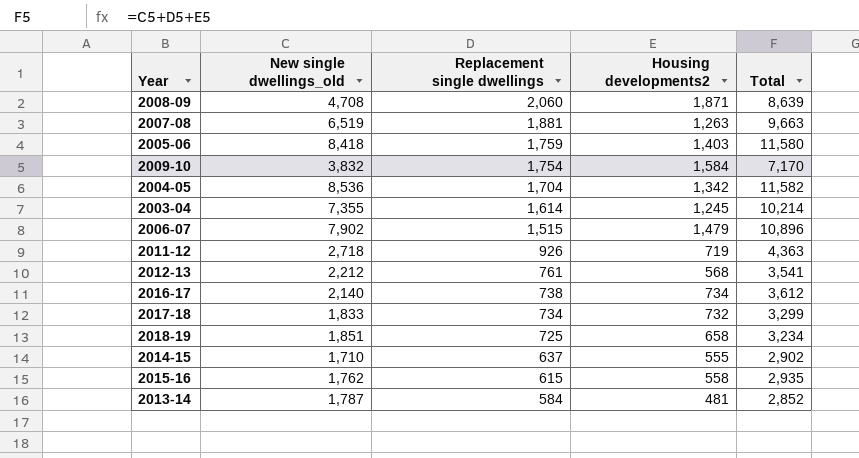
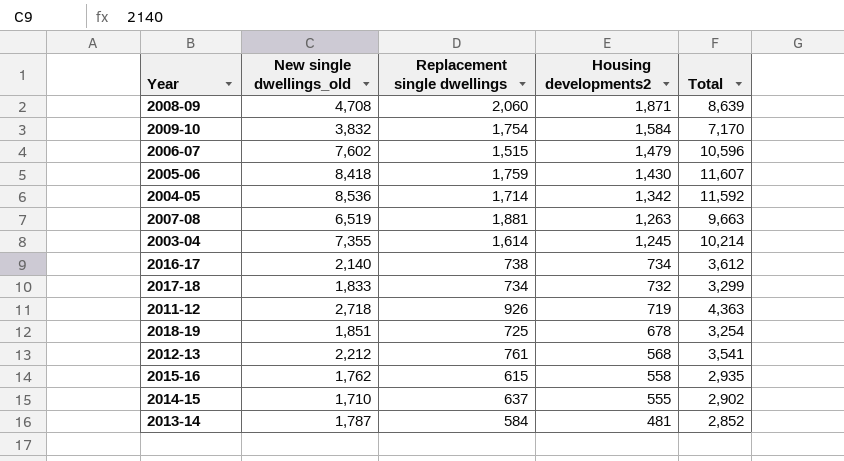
row order: Replacement single dwellings descending -> Housing developments2 descending
2006-07 | New single dwellings_old: 7,902 -> 7,602
2006-07 | Total: 10,896 -> 10,596
2005-06 | Housing developments2: 1,403 -> 1,430
2005-06 | Total: 11,580 -> 11,607
2004-05 | Replacement single dwellings: 1,704 -> 1,714
2004-05 | Total: 11,582 -> 11,592
2018-19 | Housing developments2: 658 -> 678
2018-19 | Total: 3,234 -> 3,254

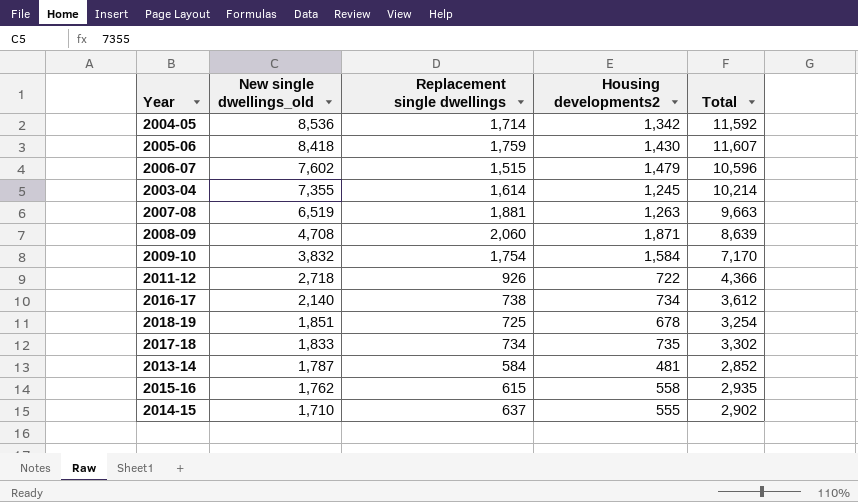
row order: Housing developments2 descending -> New single dwellings_old descending
row 2012-13: 2,212 | 761 | 568 | 3,541 -> none
2011-12 | Housing developments2: 719 -> 722
2011-12 | Total: 4,363 -> 4,366
2017-18 | Housing developments2: 732 -> 735
2017-18 | Total: 3,299 -> 3,302

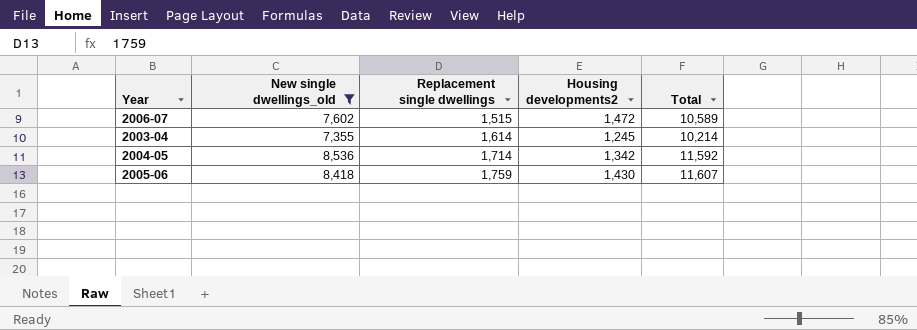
filter: none -> New single dwellings_old >= 7,355
row order: New single dwellings_old descending -> Replacement single dwellings ascending
2006-07 | Housing developments2: 1,479 -> 1,472
2006-07 | Total: 10,596 -> 10,589

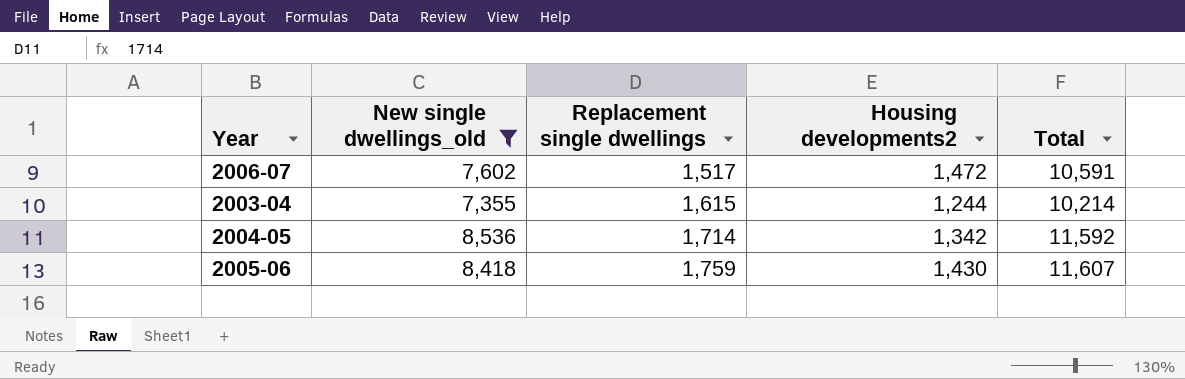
2006-07 | Replacement single dwellings: 1,515 -> 1,517
2006-07 | Total: 10,589 -> 10,591
2003-04 | Replacement single dwellings: 1,614 -> 1,615
2003-04 | Housing developments2: 1,245 -> 1,244

